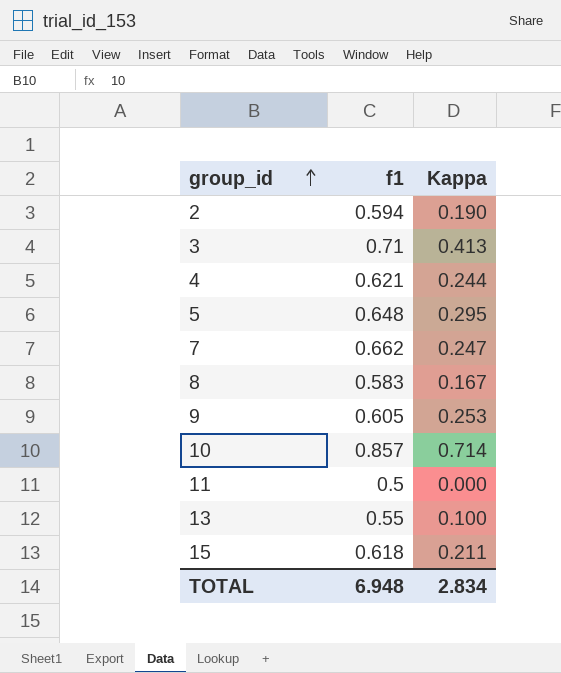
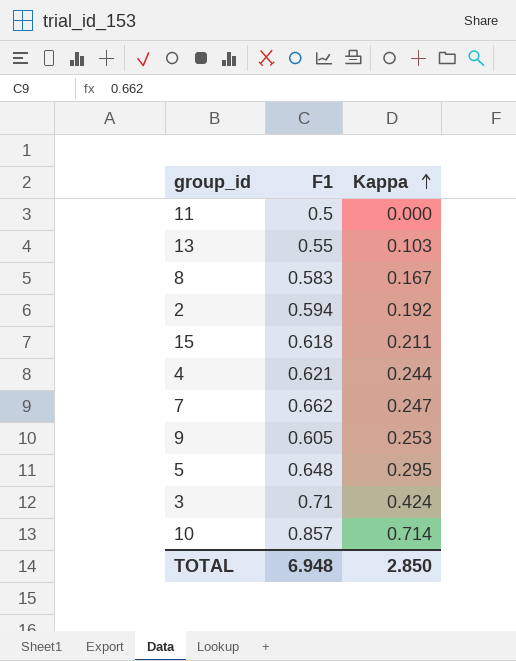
row order: group_id ascending -> Kappa ascending
column name: f1 -> F1
13 | Kappa: 0.100 -> 0.103
2 | Kappa: 0.190 -> 0.192
3 | Kappa: 0.413 -> 0.424
TOTAL | Kappa: 2.834 -> 2.850

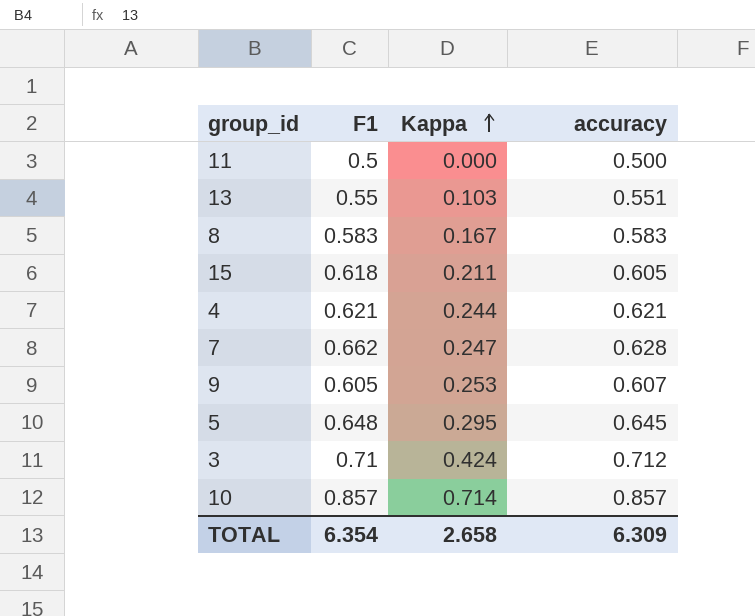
column accuracy | position: none -> 4
row 2: 0.594 | 0.192 -> none
TOTAL | F1: 6.948 -> 6.354
TOTAL | Kappa: 2.850 -> 2.658

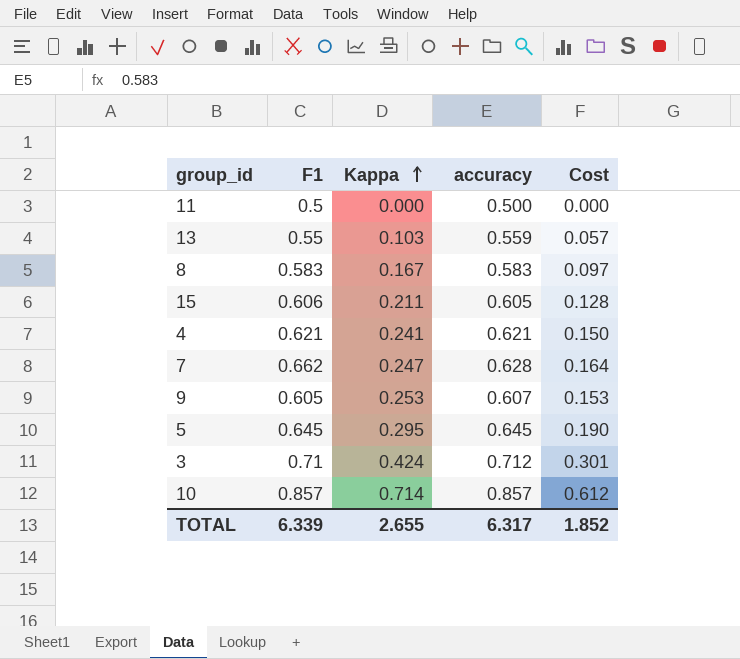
column Cost | formula: none -> [F1] * [Kappa]
13 | accuracy: 0.551 -> 0.559
15 | F1: 0.618 -> 0.606
4 | Kappa: 0.244 -> 0.241
5 | F1: 0.648 -> 0.645
TOTAL | F1: 6.354 -> 6.339
TOTAL | Kappa: 2.658 -> 2.655
TOTAL | accuracy: 6.309 -> 6.317

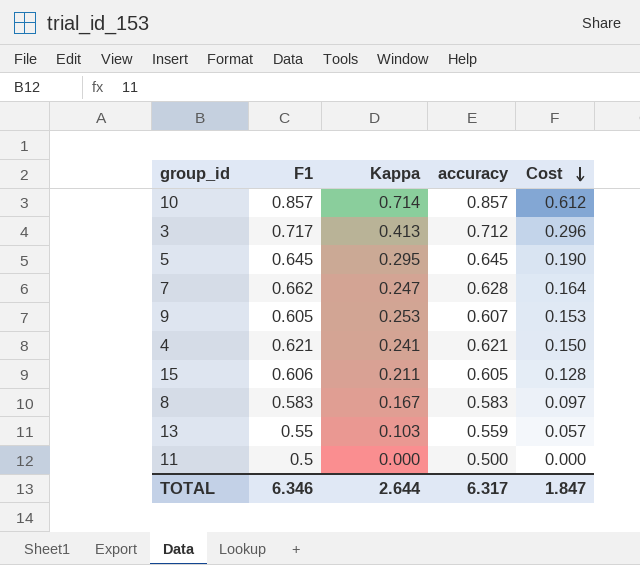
row order: Kappa ascending -> Cost descending
3 | F1: 0.71 -> 0.717
3 | Kappa: 0.424 -> 0.413
3 | Cost: 0.301 -> 0.296
TOTAL | F1: 6.339 -> 6.346
TOTAL | Kappa: 2.655 -> 2.644
TOTAL | Cost: 1.852 -> 1.847

